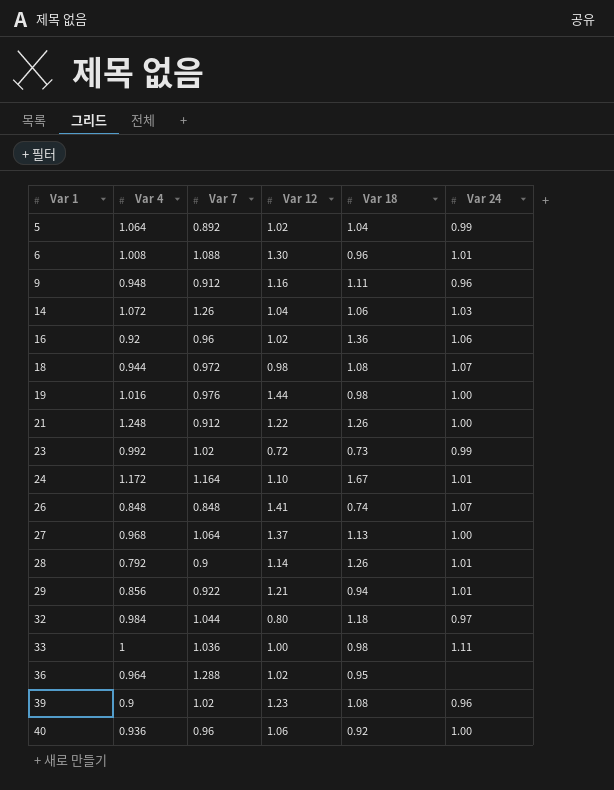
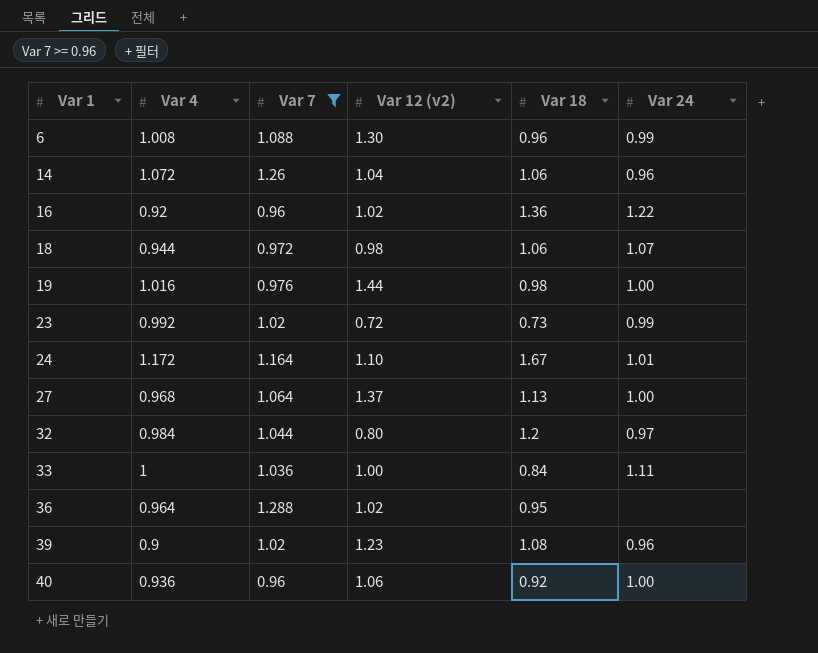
filter: none -> Var 7 >= 0.96
column name: Var 12 -> Var 12 (v2)
6 | Var 24: 1.01 -> 0.99
14 | Var 24: 1.03 -> 0.96
16 | Var 24: 1.06 -> 1.22
18 | Var 18: 1.08 -> 1.06
32 | Var 18: 1.18 -> 1.2
33 | Var 18: 0.98 -> 0.84

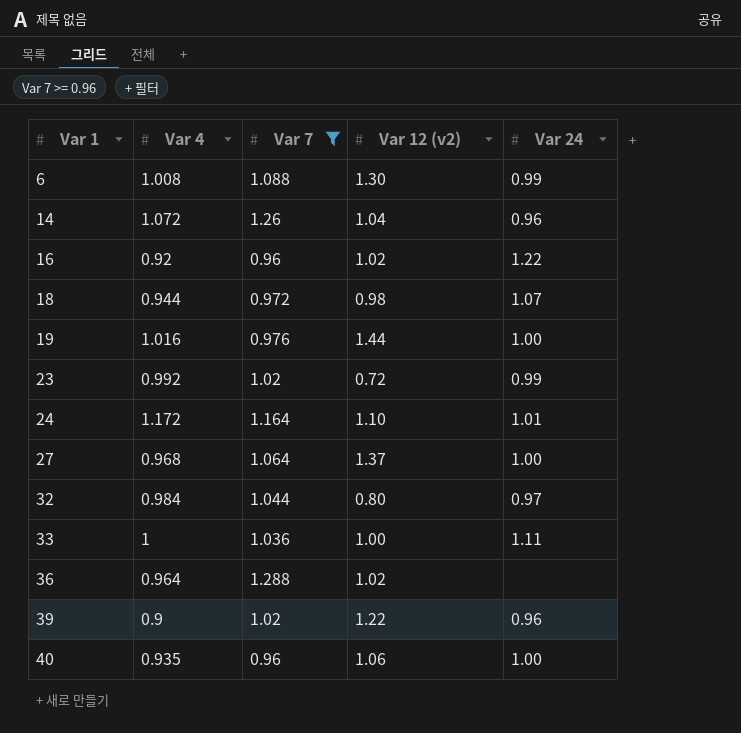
column Var 18 | position: 5 -> none
39 | Var 12 (v2): 1.23 -> 1.22
40 | Var 4: 0.936 -> 0.935

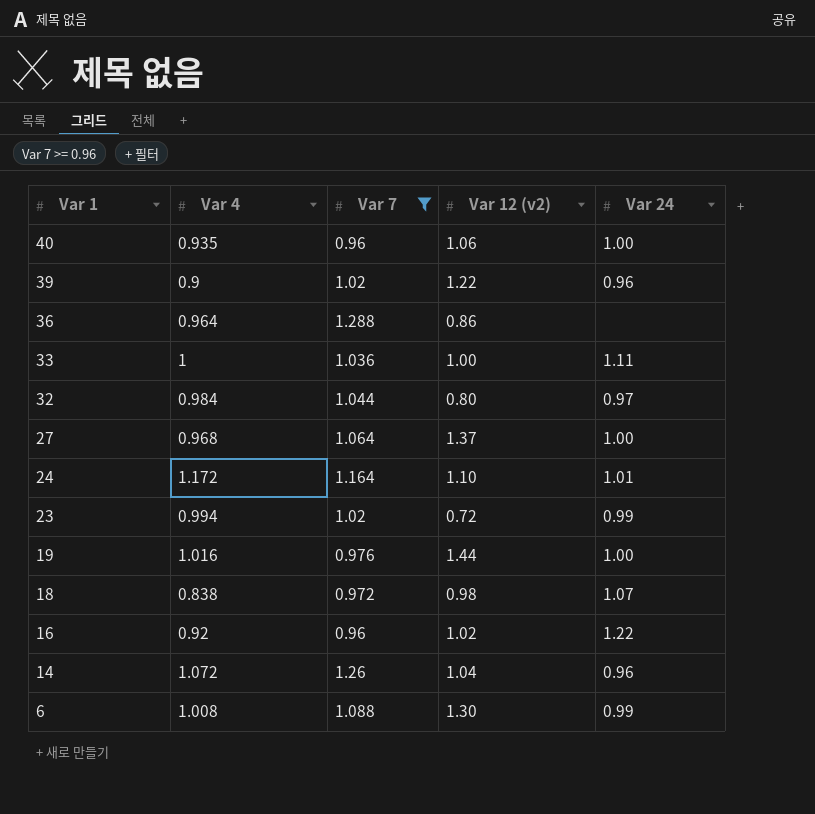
row order: Var 1 ascending -> Var 1 descending
36 | Var 12 (v2): 1.02 -> 0.86
23 | Var 4: 0.992 -> 0.994
18 | Var 4: 0.944 -> 0.838

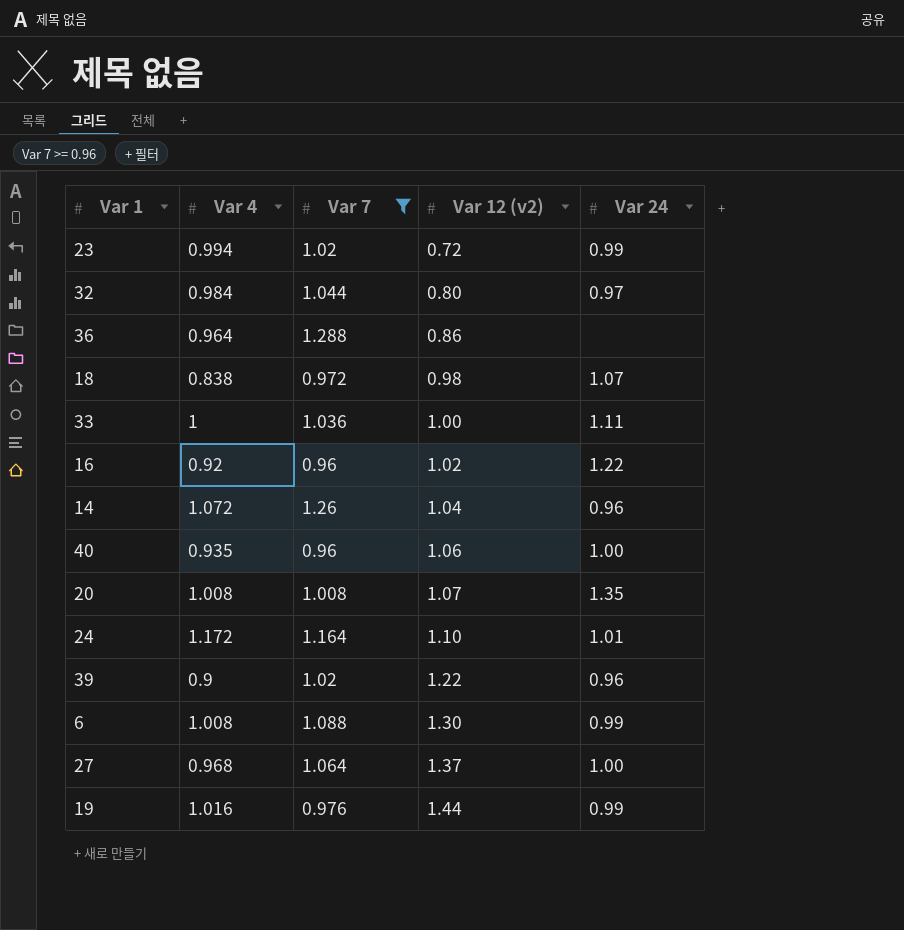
row order: Var 1 descending -> Var 12 (v2) ascending
row 20: none -> 1.008 | 1.008 | 1.07 | 1.35
19 | Var 24: 1.00 -> 0.99

